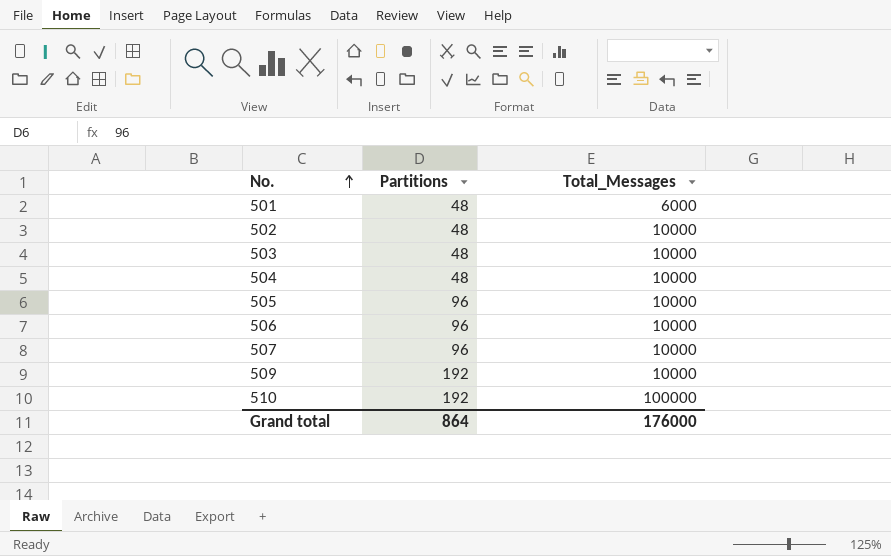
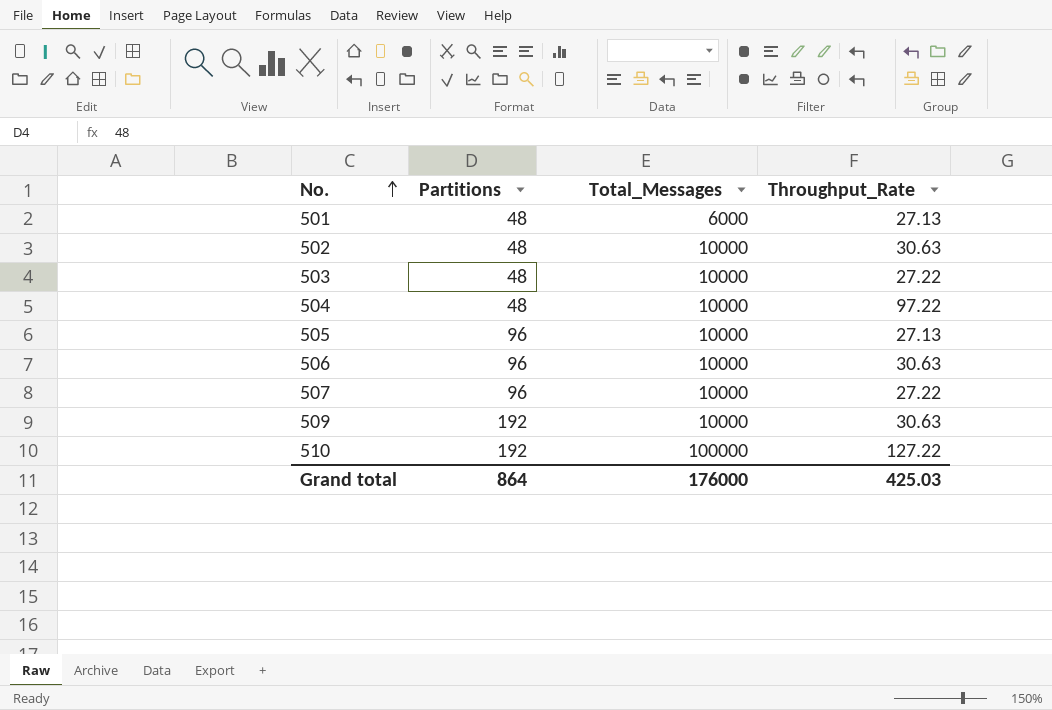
column Throughput_Rate | position: none -> 4

